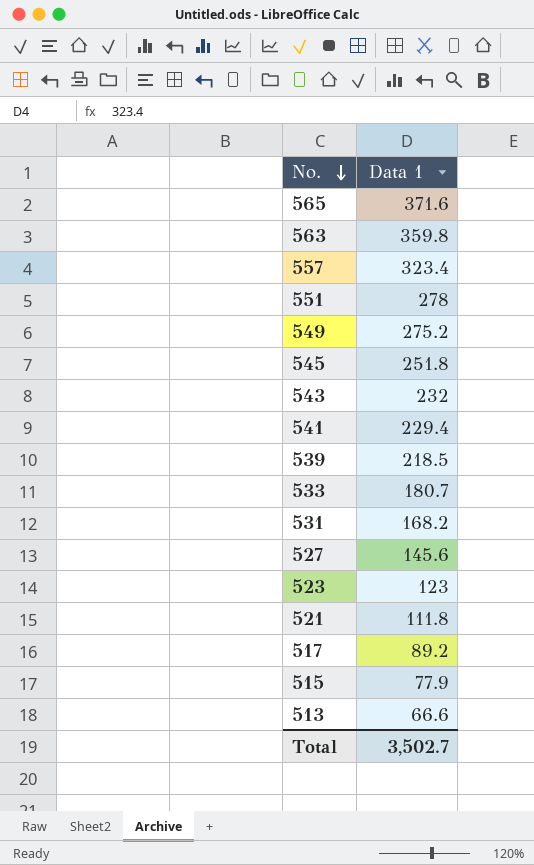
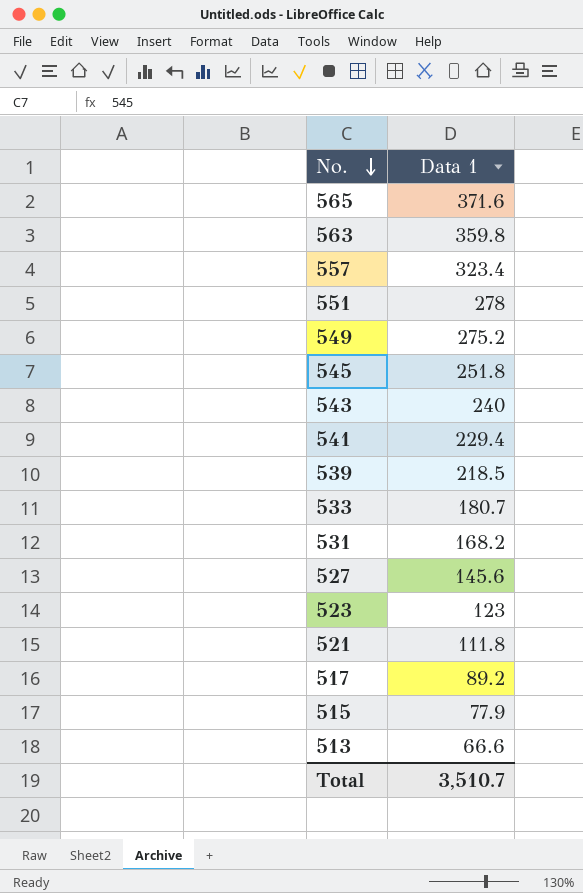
543 | Data 1: 232 -> 240
Total | Data 1: 3,502.7 -> 3,510.7

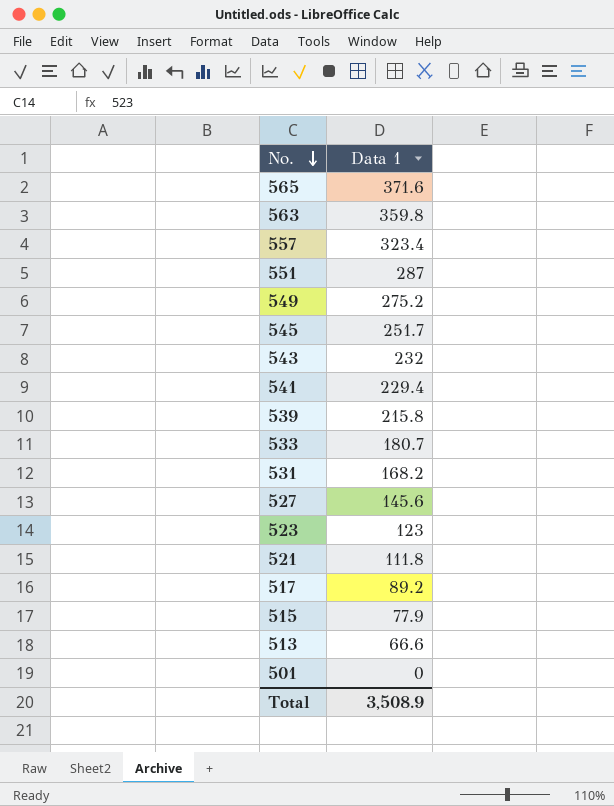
551 | Data 1: 278 -> 287
545 | Data 1: 251.8 -> 251.7
543 | Data 1: 240 -> 232
539 | Data 1: 218.5 -> 215.8
row 501: none -> 0
Total | Data 1: 3,510.7 -> 3,508.9

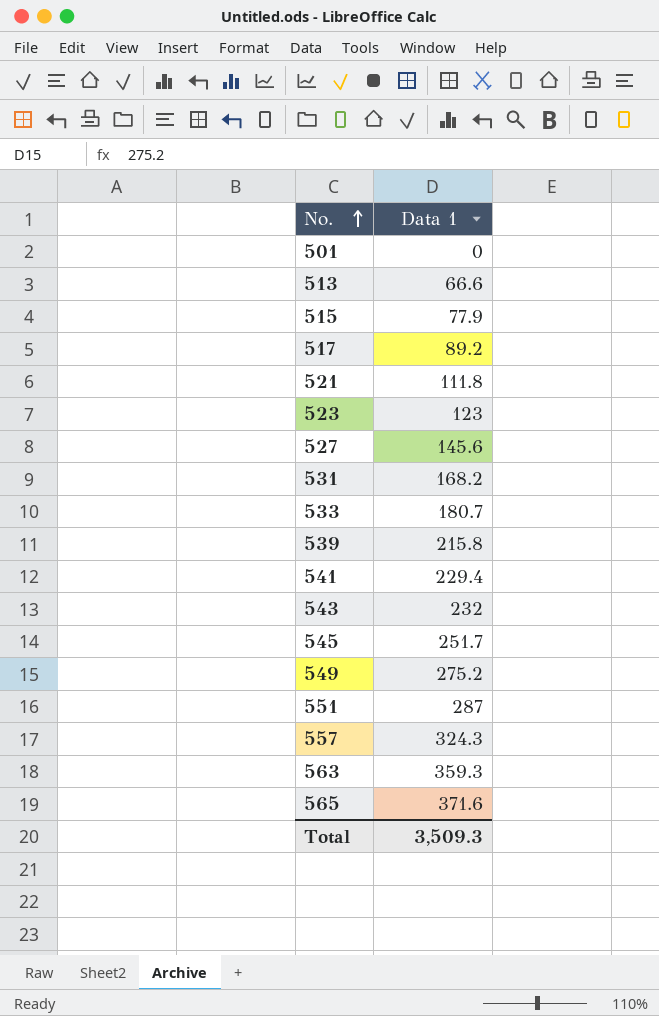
row order: No. descending -> No. ascending
557 | Data 1: 323.4 -> 324.3
563 | Data 1: 359.8 -> 359.3
Total | Data 1: 3,508.9 -> 3,509.3

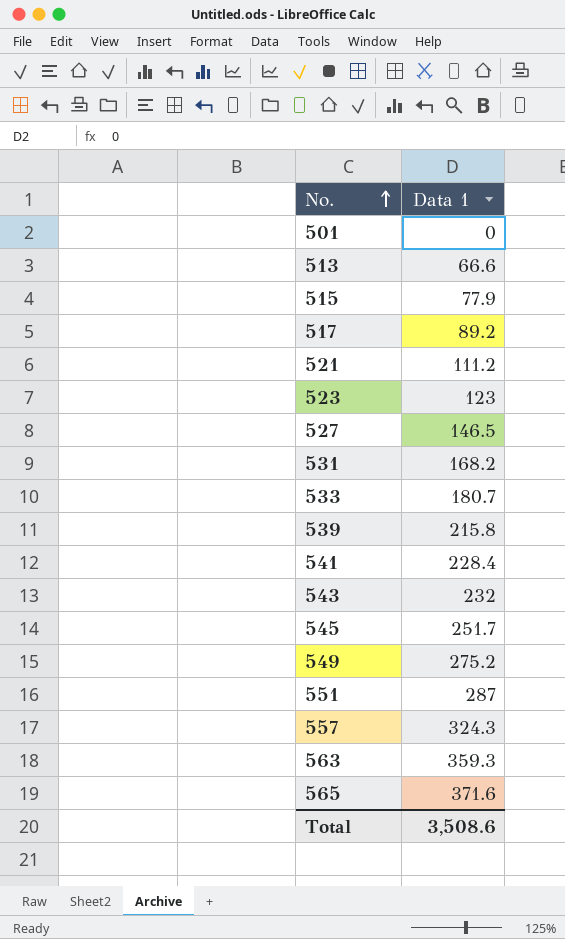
521 | Data 1: 111.8 -> 111.2
527 | Data 1: 145.6 -> 146.5
541 | Data 1: 229.4 -> 228.4
Total | Data 1: 3,509.3 -> 3,508.6

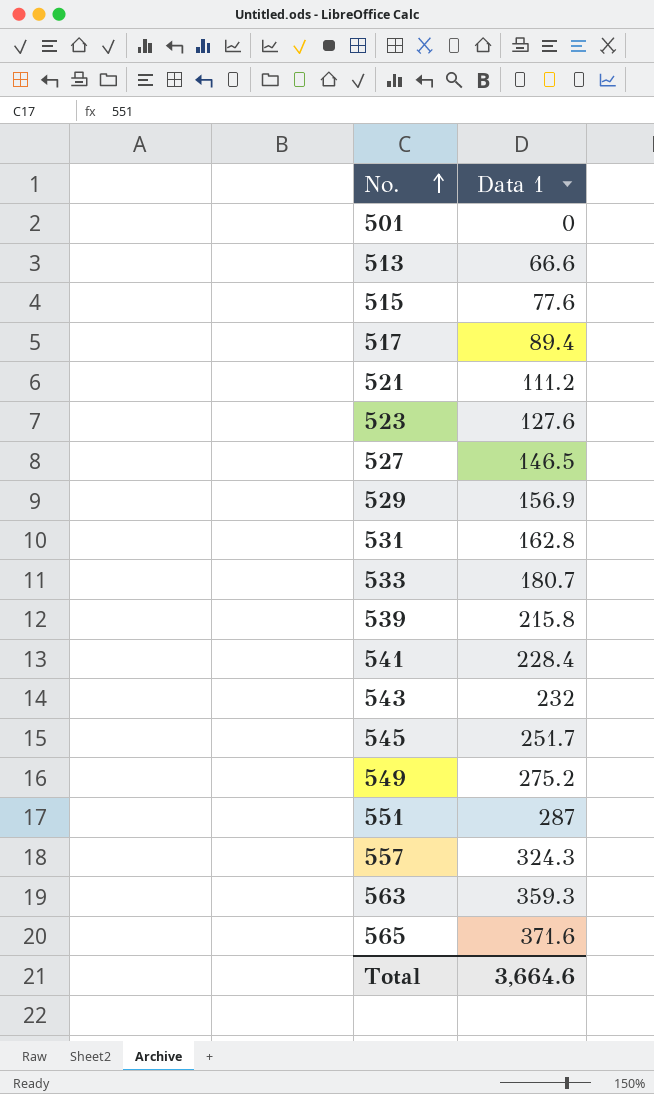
515 | Data 1: 77.9 -> 77.6
517 | Data 1: 89.2 -> 89.4
523 | Data 1: 123 -> 127.6
row 529: none -> 156.9
531 | Data 1: 168.2 -> 162.8
Total | Data 1: 3,508.6 -> 3,664.6

